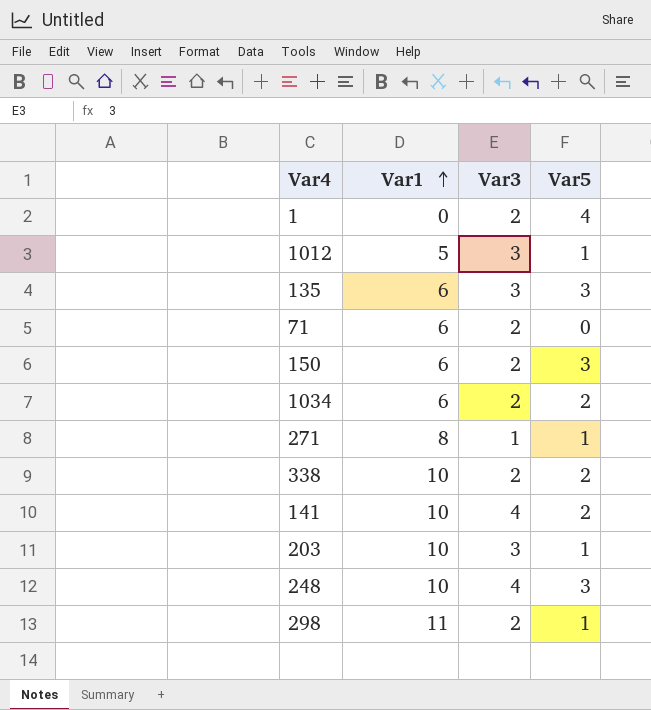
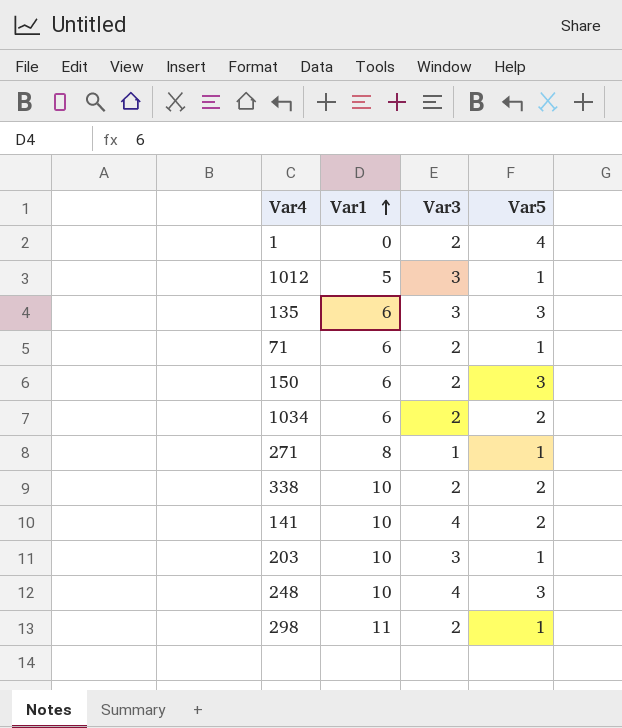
71 | Var5: 0 -> 1

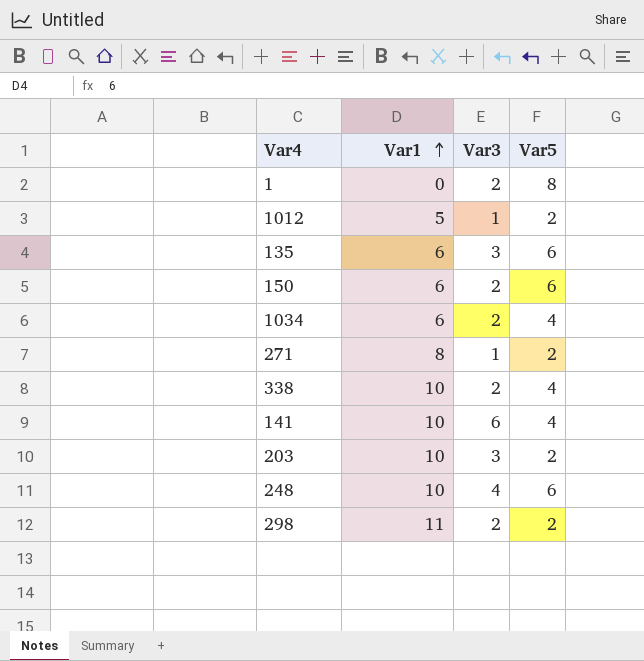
row 71: 6 | 2 | 1 -> none
1 | Var5: 4 -> 8
1012 | Var3: 3 -> 1
1012 | Var5: 1 -> 2
135 | Var5: 3 -> 6
150 | Var5: 3 -> 6
1034 | Var5: 2 -> 4
271 | Var5: 1 -> 2
338 | Var5: 2 -> 4
141 | Var3: 4 -> 6
141 | Var5: 2 -> 4
203 | Var5: 1 -> 2
248 | Var5: 3 -> 6
298 | Var5: 1 -> 2

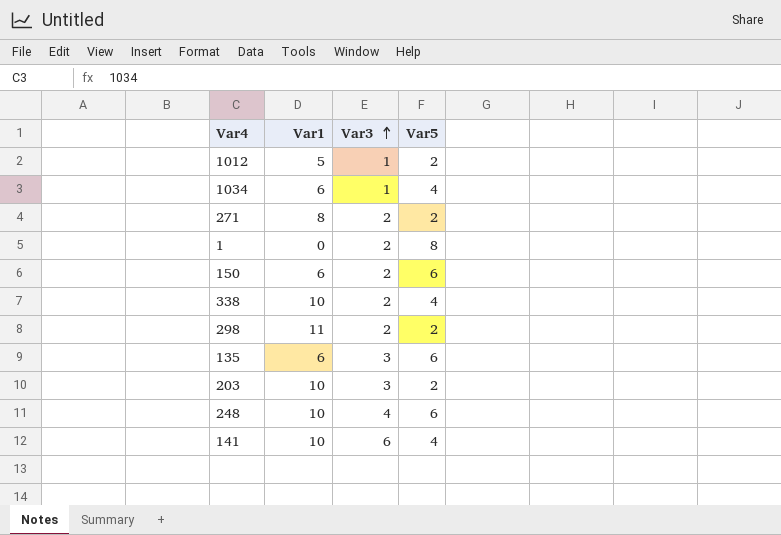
row order: Var1 ascending -> Var3 ascending
1034 | Var3: 2 -> 1
271 | Var3: 1 -> 2

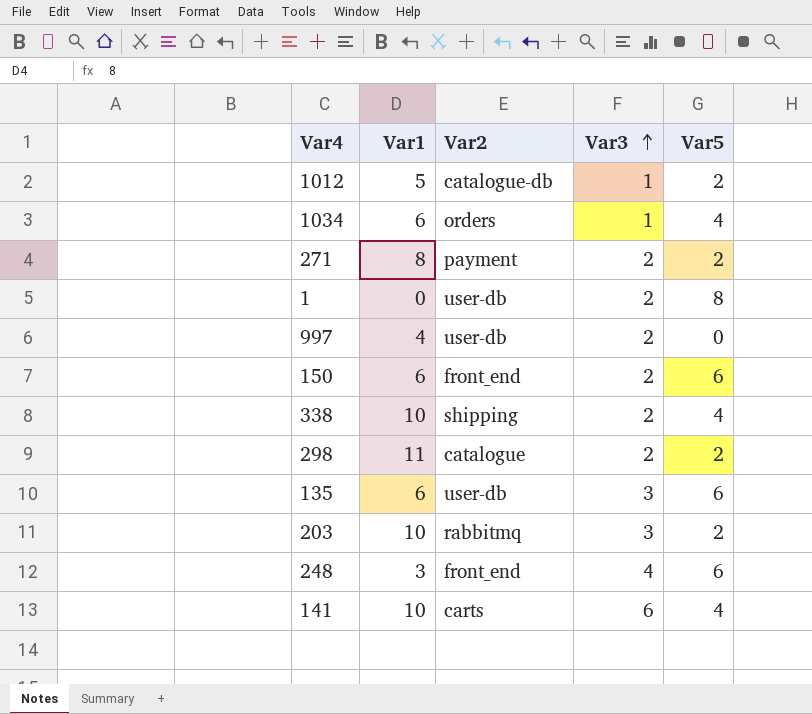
column Var2 | position: none -> 3
row 997: none -> 4 | user-db | 2 | 0
248 | Var1: 10 -> 3

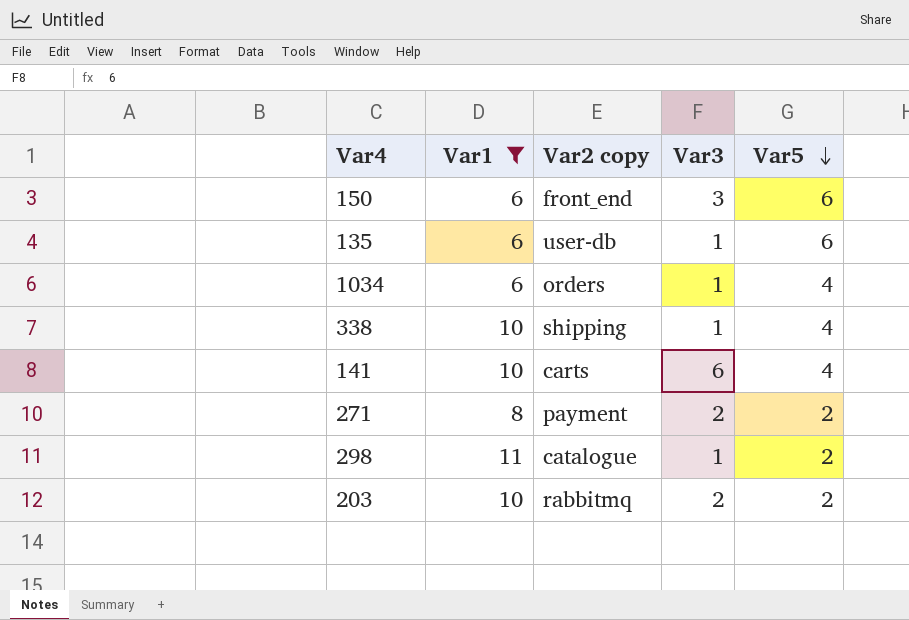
filter: none -> Var1 >= 6
row order: Var3 ascending -> Var5 descending
column name: Var2 -> Var2 copy
150 | Var3: 2 -> 3
135 | Var3: 3 -> 1
338 | Var3: 2 -> 1
298 | Var3: 2 -> 1
203 | Var3: 3 -> 2

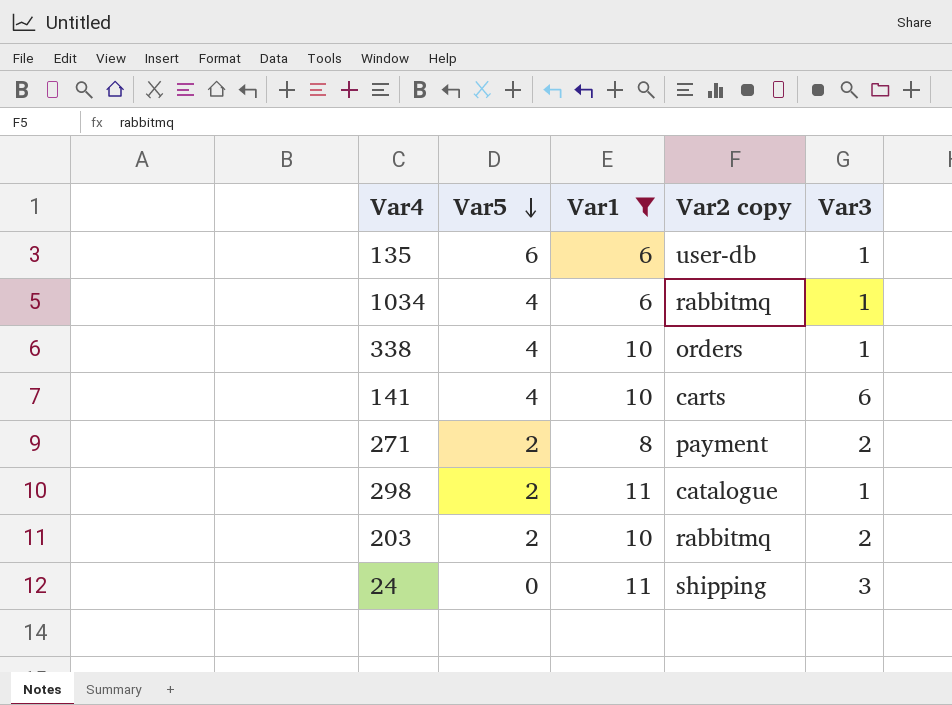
column Var5 | position: 5 -> 2
row 150: 6 | front_end | 3 | 6 -> none
1034 | Var2 copy: orders -> rabbitmq
338 | Var2 copy: shipping -> orders
row 24: none -> 0 | 11 | shipping | 3

